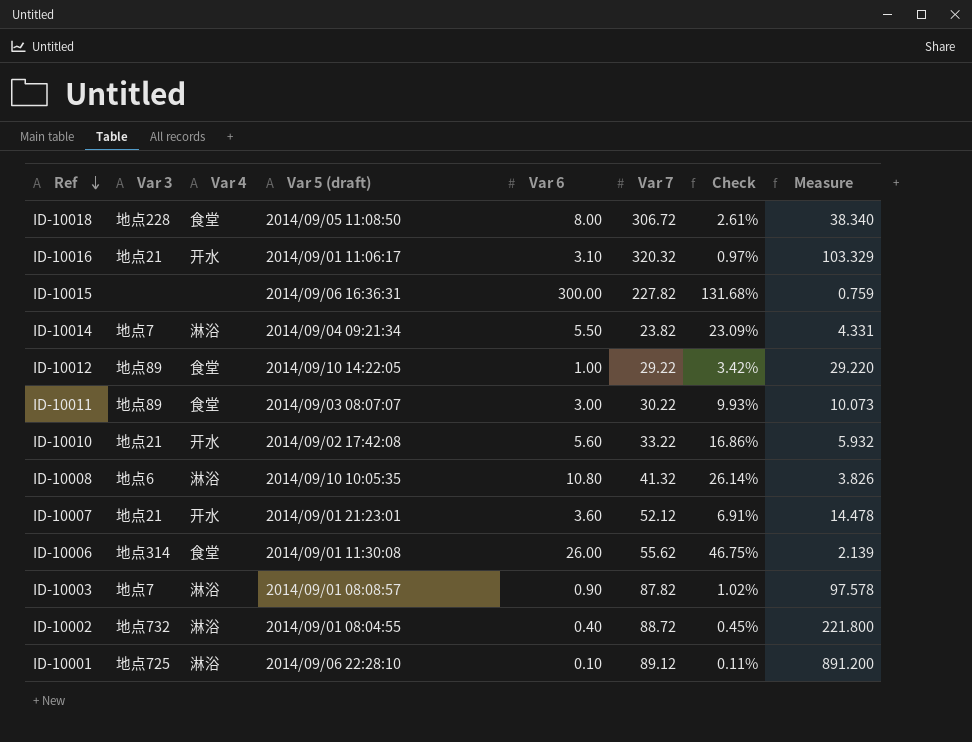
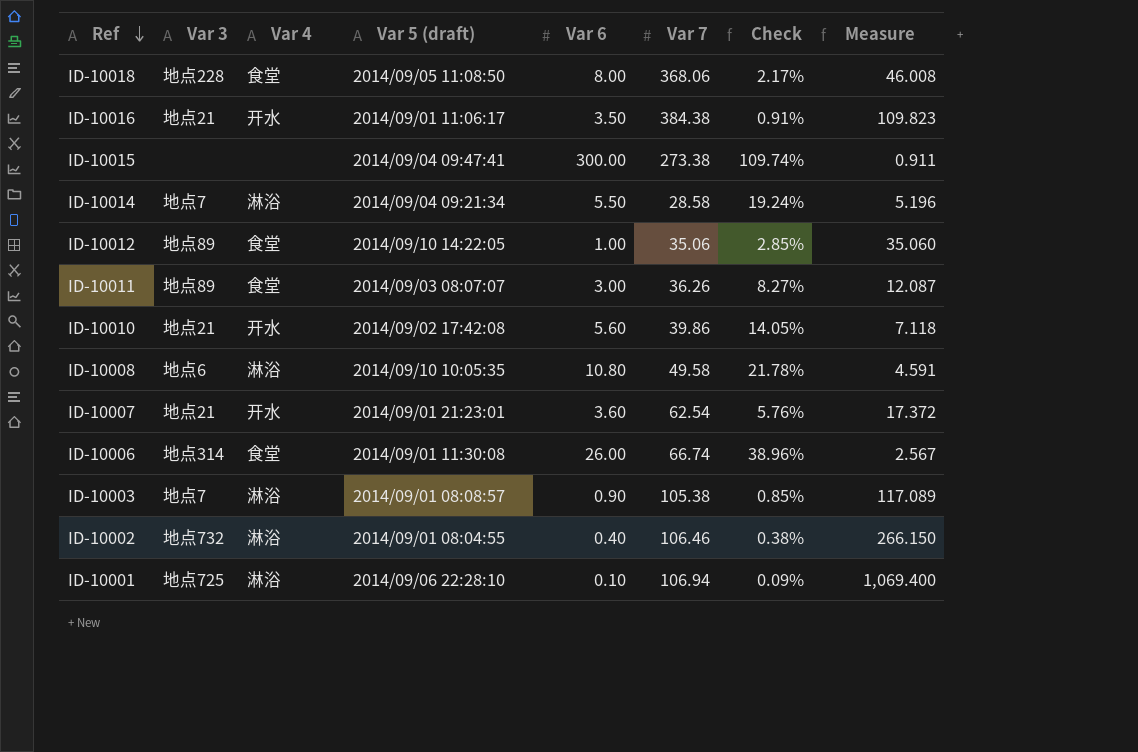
ID-10018 | Var 7: 306.72 -> 368.06
ID-10018 | Check: 2.61% -> 2.17%
ID-10018 | Measure: 38.340 -> 46.008
ID-10016 | Var 6: 3.10 -> 3.50
ID-10016 | Var 7: 320.32 -> 384.38
ID-10016 | Check: 0.97% -> 0.91%
ID-10016 | Measure: 103.329 -> 109.823
ID-10015 | Var 5 (draft): 2014/09/06 16:36:31 -> 2014/09/04 09:47:41
ID-10015 | Var 7: 227.82 -> 273.38
ID-10015 | Check: 131.68% -> 109.74%
ID-10015 | Measure: 0.759 -> 0.911
ID-10014 | Var 7: 23.82 -> 28.58
ID-10014 | Check: 23.09% -> 19.24%
ID-10014 | Measure: 4.331 -> 5.196
ID-10012 | Var 7: 29.22 -> 35.06
ID-10012 | Check: 3.42% -> 2.85%
ID-10012 | Measure: 29.220 -> 35.060
ID-10011 | Var 7: 30.22 -> 36.26
ID-10011 | Check: 9.93% -> 8.27%
ID-10011 | Measure: 10.073 -> 12.087
ID-10010 | Var 7: 33.22 -> 39.86
ID-10010 | Check: 16.86% -> 14.05%
ID-10010 | Measure: 5.932 -> 7.118
ID-10008 | Var 7: 41.32 -> 49.58
ID-10008 | Check: 26.14% -> 21.78%
ID-10008 | Measure: 3.826 -> 4.591
ID-10007 | Var 7: 52.12 -> 62.54
ID-10007 | Check: 6.91% -> 5.76%
ID-10007 | Measure: 14.478 -> 17.372
ID-10006 | Var 7: 55.62 -> 66.74
ID-10006 | Check: 46.75% -> 38.96%
ID-10006 | Measure: 2.139 -> 2.567
ID-10003 | Var 7: 87.82 -> 105.38
ID-10003 | Check: 1.02% -> 0.85%
ID-10003 | Measure: 97.578 -> 117.089
ID-10002 | Var 7: 88.72 -> 106.46
ID-10002 | Check: 0.45% -> 0.38%
ID-10002 | Measure: 221.800 -> 266.150
ID-10001 | Var 7: 89.12 -> 106.94
ID-10001 | Check: 0.11% -> 0.09%
ID-10001 | Measure: 891.200 -> 1,069.400

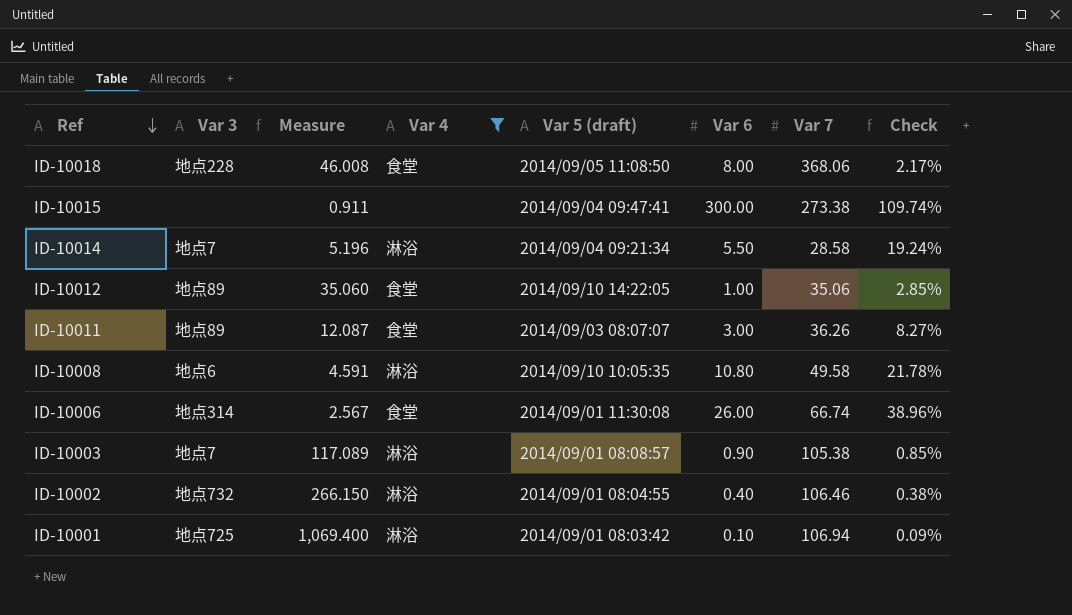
filter: none -> Var 4 != 开水
column Measure | position: 8 -> 3
ID-10001 | Var 5 (draft): 2014/09/06 22:28:10 -> 2014/09/01 08:03:42

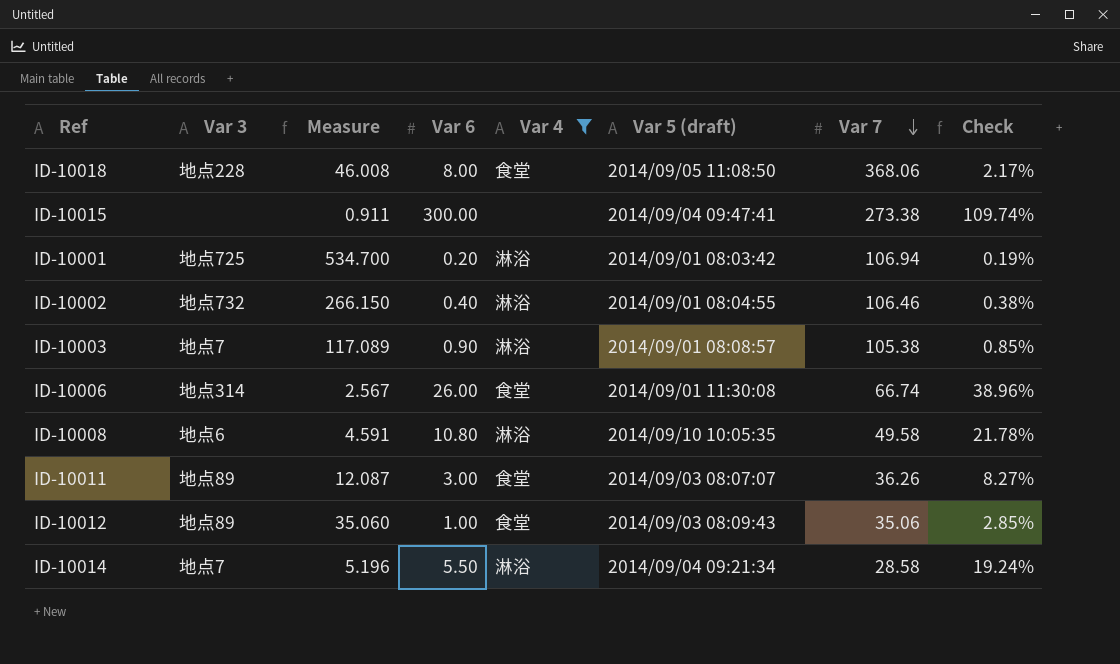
row order: Ref descending -> Var 7 descending
column Var 6 | position: 6 -> 4
ID-10001 | Measure: 1,069.400 -> 534.700
ID-10001 | Var 6: 0.10 -> 0.20
ID-10001 | Check: 0.09% -> 0.19%
ID-10012 | Var 5 (draft): 2014/09/10 14:22:05 -> 2014/09/03 08:09:43

